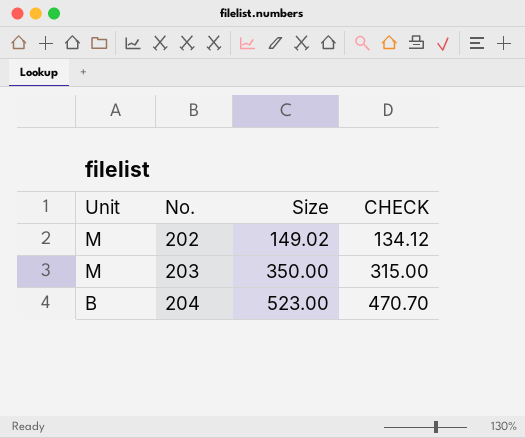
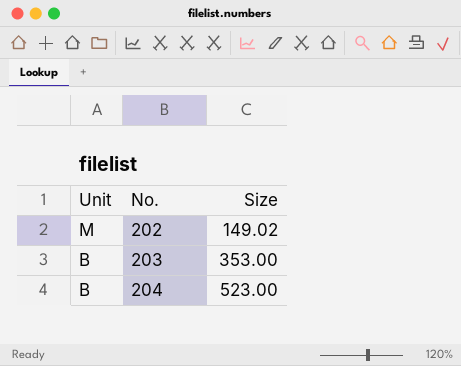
column CHECK | formula: [Size] * 0.9 -> none
203 | Unit: M -> B
203 | Size: 350.00 -> 353.00

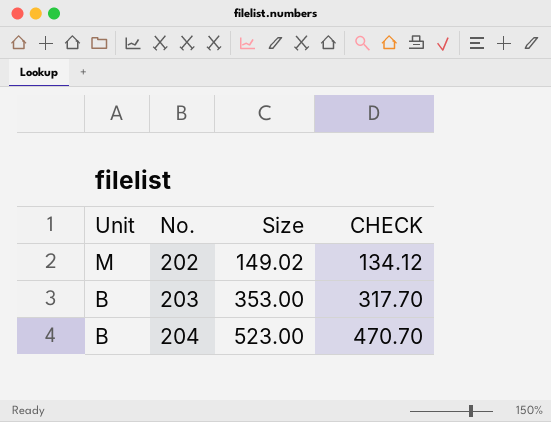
column CHECK | formula: none -> [Size] * 0.9

